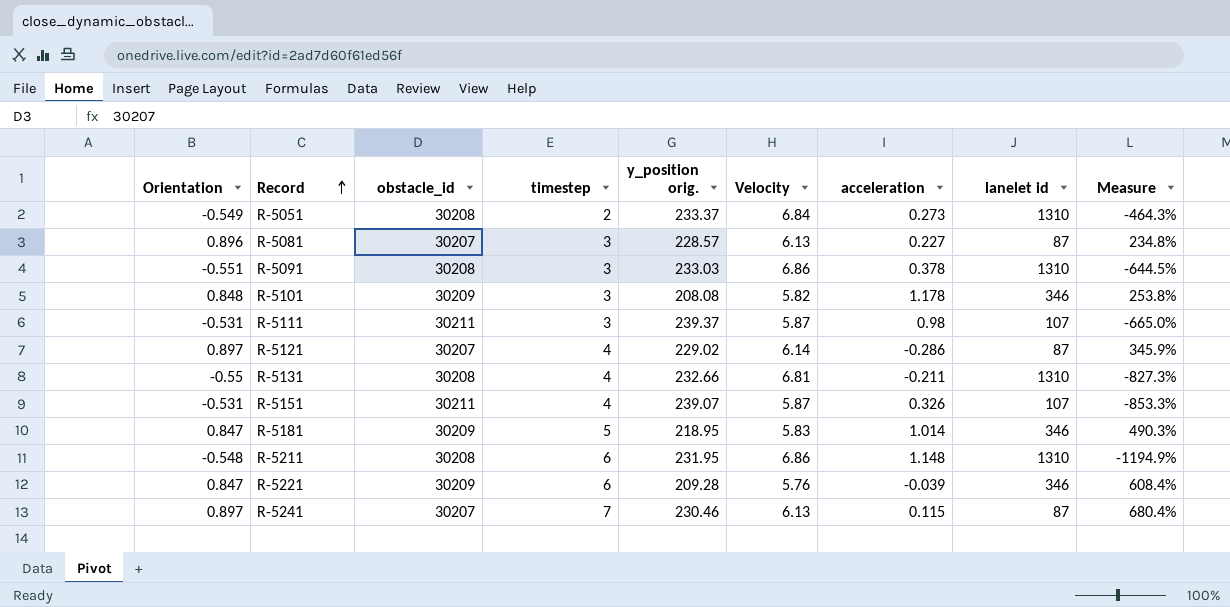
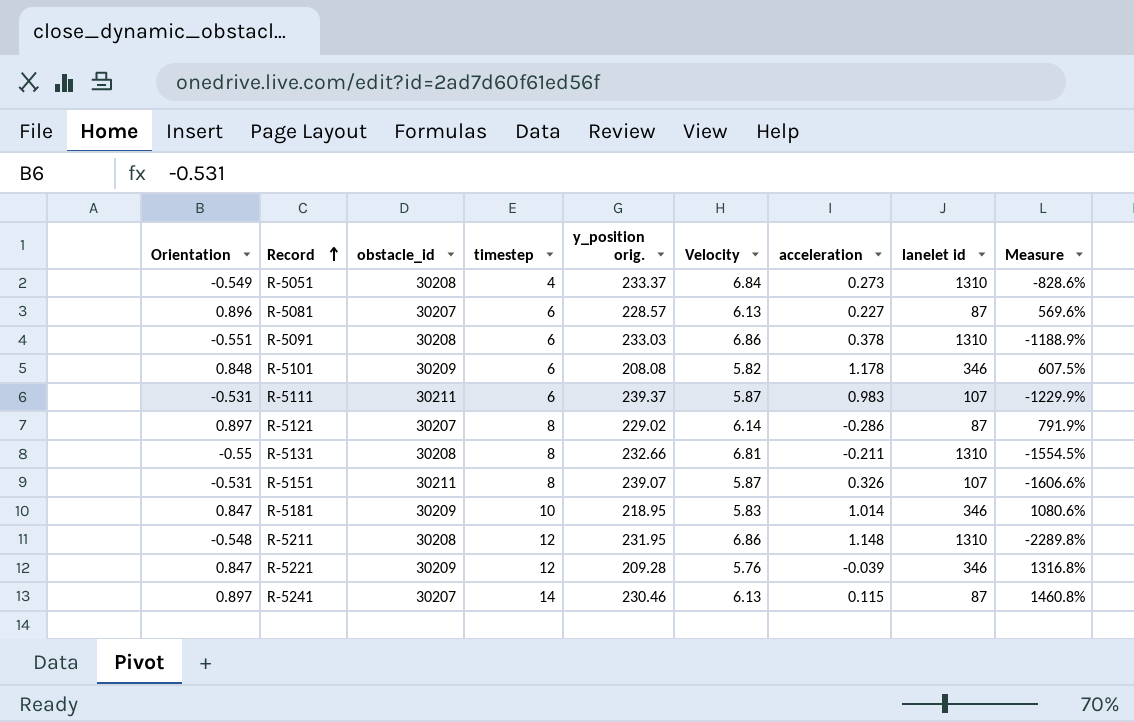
R-5051 | timestep: 2 -> 4
R-5051 | Measure: -464.3% -> -828.6%
R-5081 | timestep: 3 -> 6
R-5081 | Measure: 234.8% -> 569.6%
R-5091 | timestep: 3 -> 6
R-5091 | Measure: -644.5% -> -1188.9%
R-5101 | timestep: 3 -> 6
R-5101 | Measure: 253.8% -> 607.5%
R-5111 | timestep: 3 -> 6
R-5111 | acceleration: 0.98 -> 0.983
R-5111 | Measure: -665.0% -> -1229.9%
R-5121 | timestep: 4 -> 8
R-5121 | Measure: 345.9% -> 791.9%
R-5131 | timestep: 4 -> 8
R-5131 | Measure: -827.3% -> -1554.5%
R-5151 | timestep: 4 -> 8
R-5151 | Measure: -853.3% -> -1606.6%
R-5181 | timestep: 5 -> 10
R-5181 | Measure: 490.3% -> 1080.6%
R-5211 | timestep: 6 -> 12
R-5211 | Measure: -1194.9% -> -2289.8%
R-5221 | timestep: 6 -> 12
R-5221 | Measure: 608.4% -> 1316.8%
R-5241 | timestep: 7 -> 14
R-5241 | Measure: 680.4% -> 1460.8%

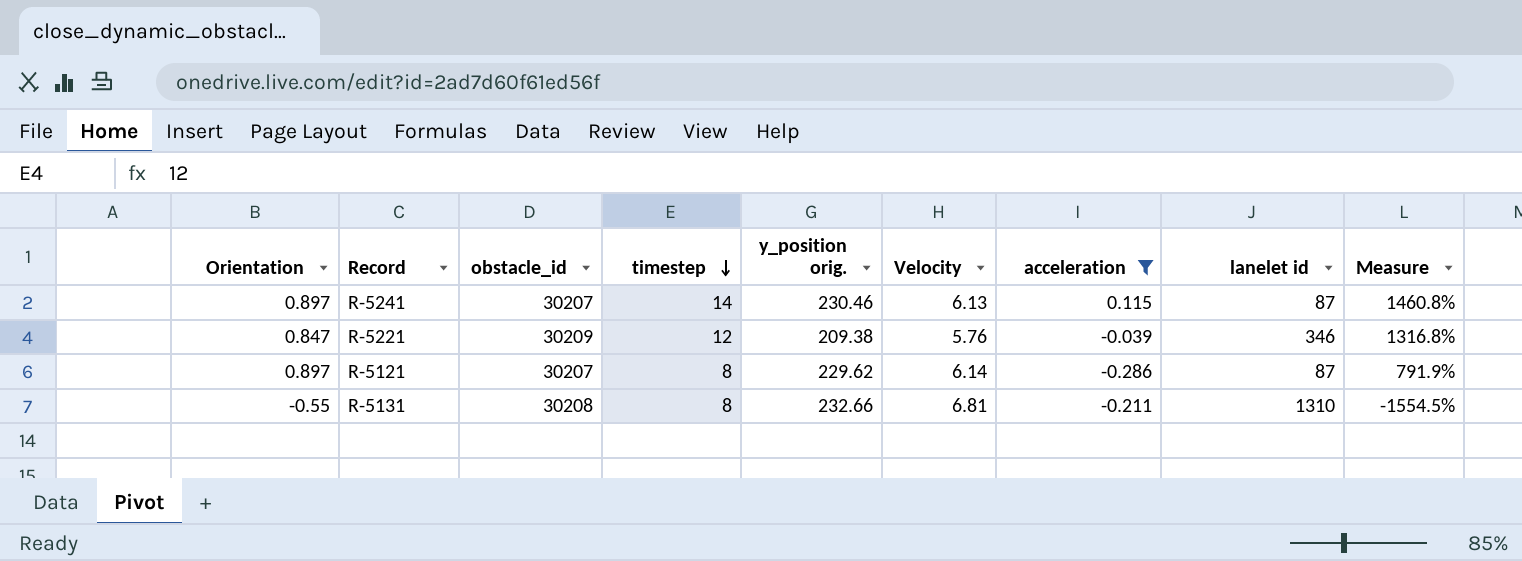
filter: none -> acceleration <= 0.115
row order: Record ascending -> timestep descending
R-5221 | y_position orig.: 209.28 -> 209.38
R-5121 | y_position orig.: 229.02 -> 229.62

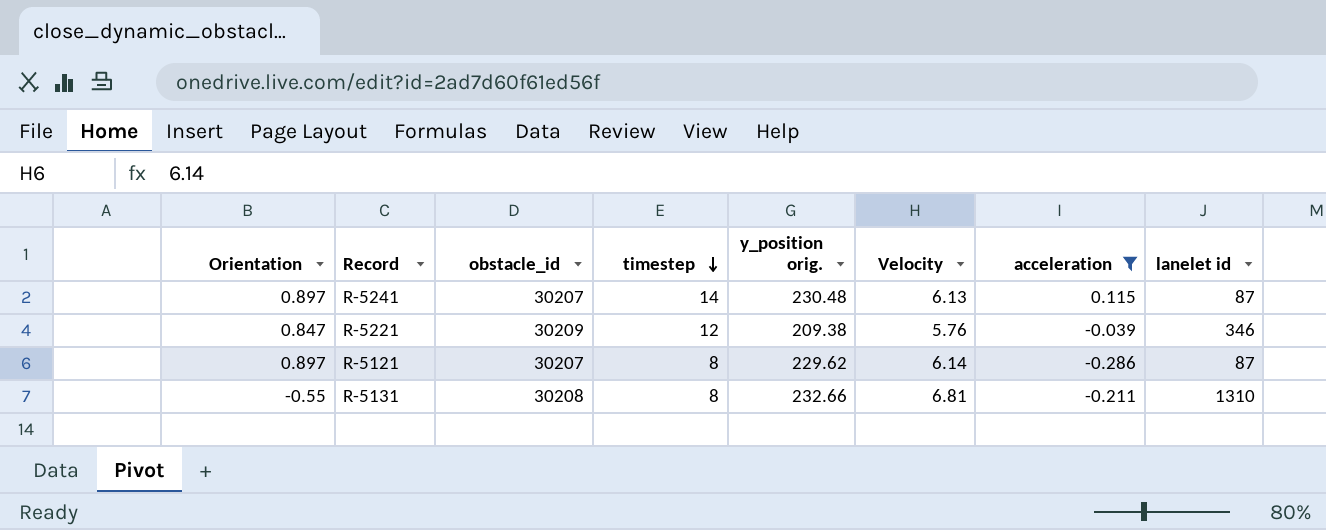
column Measure | formula: ([timestep] - [Orientation]) / [Orientation] -> none
R-5241 | y_position orig.: 230.46 -> 230.48

